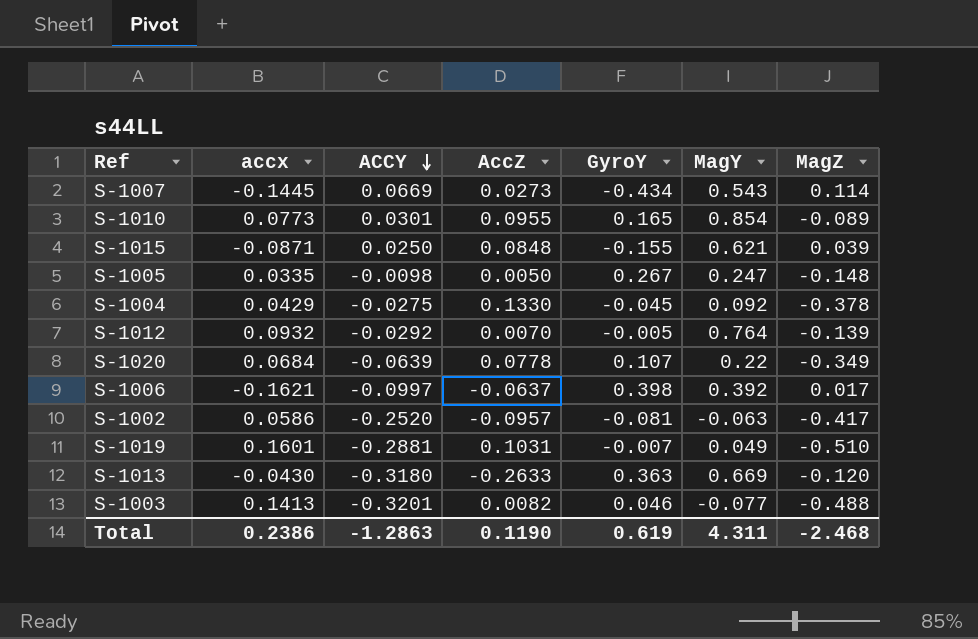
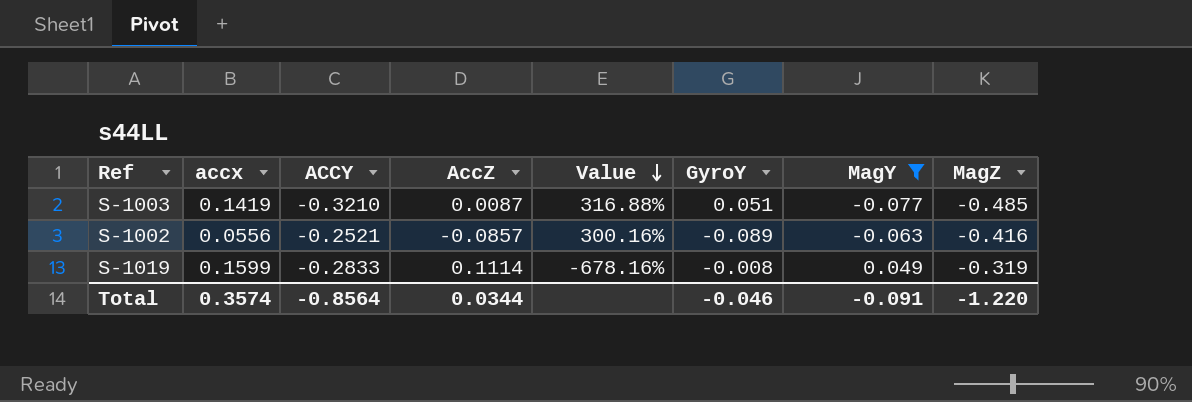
filter: none -> MagY <= 0.049
row order: ACCY descending -> Value descending
column Value | formula: none -> ([ACCY] - [MagY]) / [MagY]
S-1003 | accx: 0.1413 -> 0.1419
S-1003 | ACCY: -0.3201 -> -0.3210
S-1003 | AccZ: 0.0082 -> 0.0087
S-1003 | GyroY: 0.046 -> 0.051
S-1003 | MagZ: -0.488 -> -0.485
S-1002 | accx: 0.0586 -> 0.0556
S-1002 | ACCY: -0.2520 -> -0.2521
S-1002 | AccZ: -0.0957 -> -0.0857
S-1002 | GyroY: -0.081 -> -0.089
S-1002 | MagZ: -0.417 -> -0.416
S-1019 | accx: 0.1601 -> 0.1599
S-1019 | ACCY: -0.2881 -> -0.2833
S-1019 | AccZ: 0.1031 -> 0.1114
S-1019 | GyroY: -0.007 -> -0.008
S-1019 | MagZ: -0.510 -> -0.319
Total | accx: 0.2386 -> 0.3574
Total | ACCY: -1.2863 -> -0.8564
Total | AccZ: 0.1190 -> 0.0344
Total | GyroY: 0.619 -> -0.046
Total | MagY: 4.311 -> -0.091
Total | MagZ: -2.468 -> -1.220

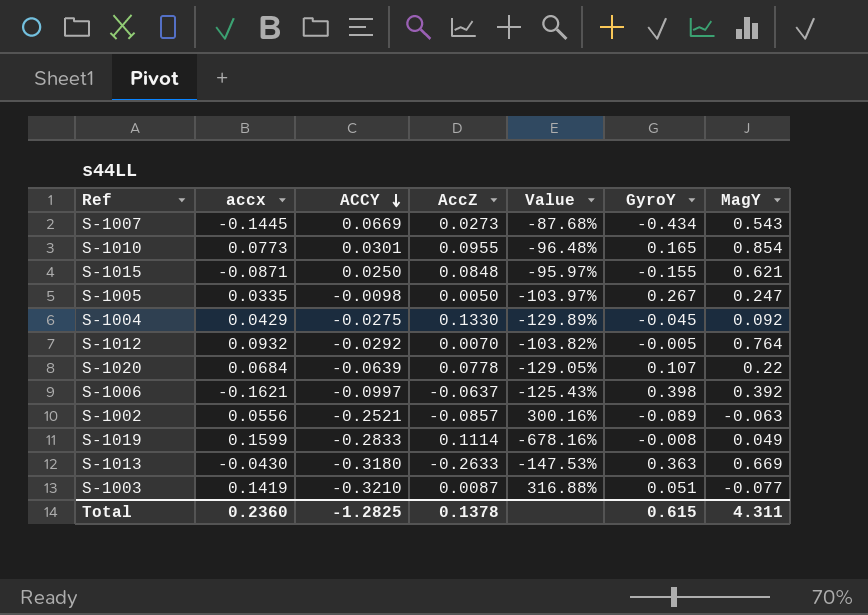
filter: MagY <= 0.049 -> none
row order: Value descending -> ACCY descending
column MagZ | position: 8 -> none
Total | accx: 0.3574 -> 0.2360
Total | ACCY: -0.8564 -> -1.2825
Total | AccZ: 0.0344 -> 0.1378
Total | GyroY: -0.046 -> 0.615
Total | MagY: -0.091 -> 4.311

